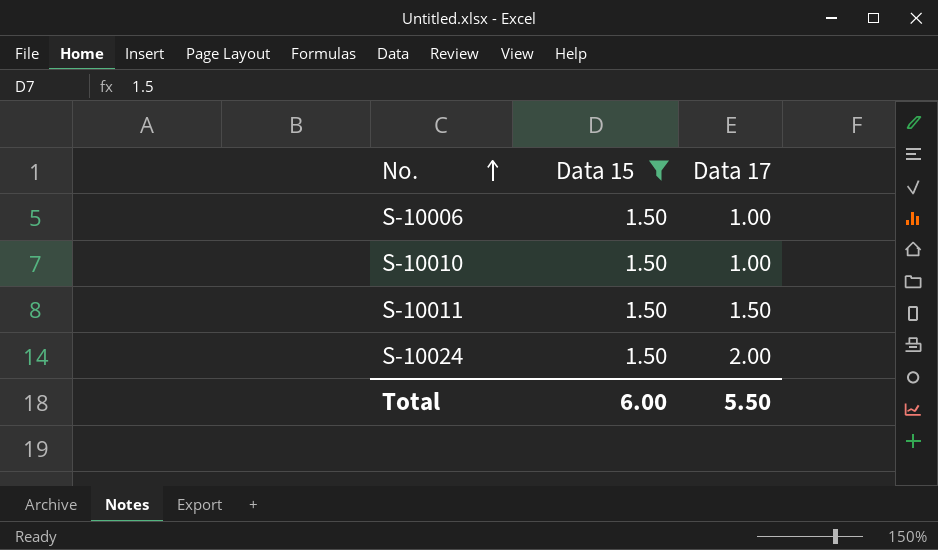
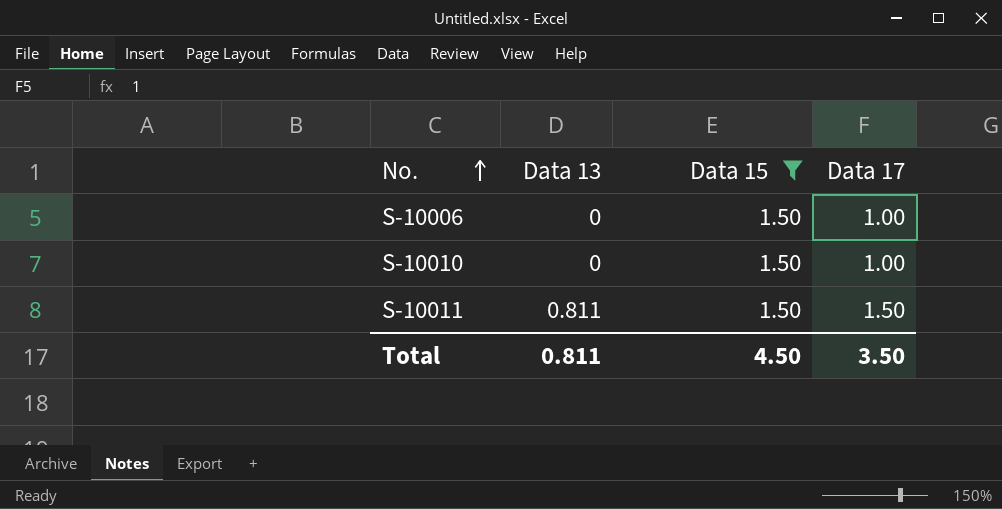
column Data 13 | position: none -> 2
row S-10024: 1.50 | 2.00 -> none
Total | Data 15: 6.00 -> 4.50
Total | Data 17: 5.50 -> 3.50

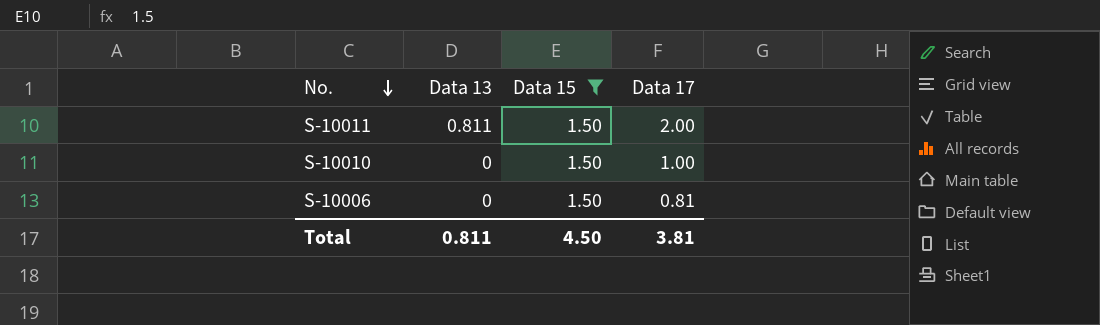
row order: No. ascending -> No. descending
S-10011 | Data 17: 1.50 -> 2.00
S-10006 | Data 17: 1.00 -> 0.81
Total | Data 17: 3.50 -> 3.81

